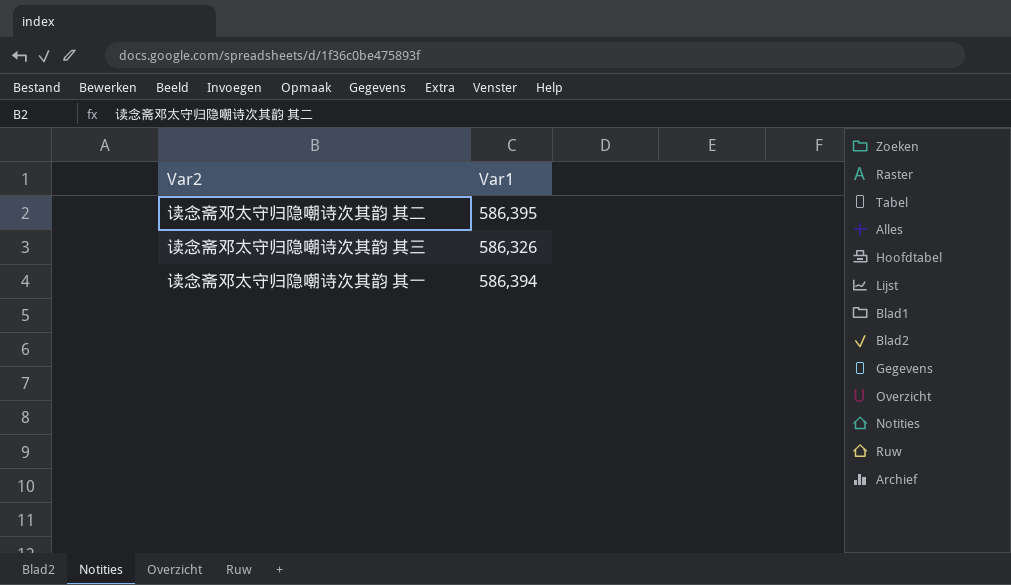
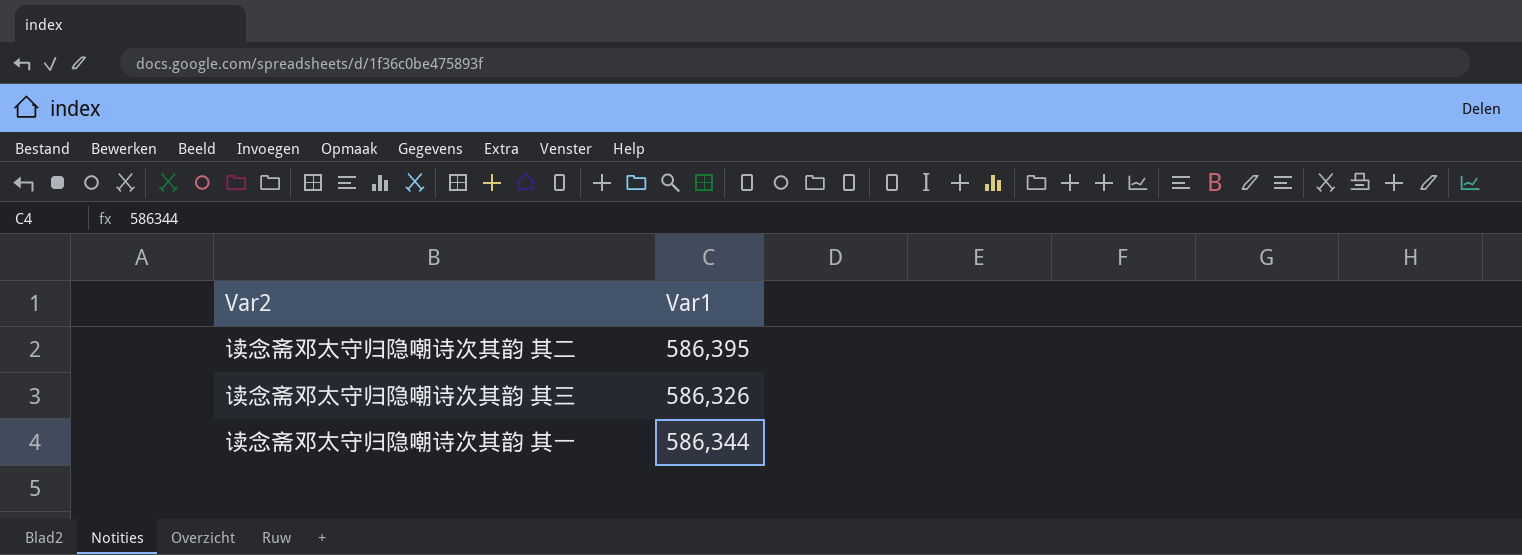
读念斋邓太守归隐嘲诗次其韵 其一 | Var1: 586,394 -> 586,344

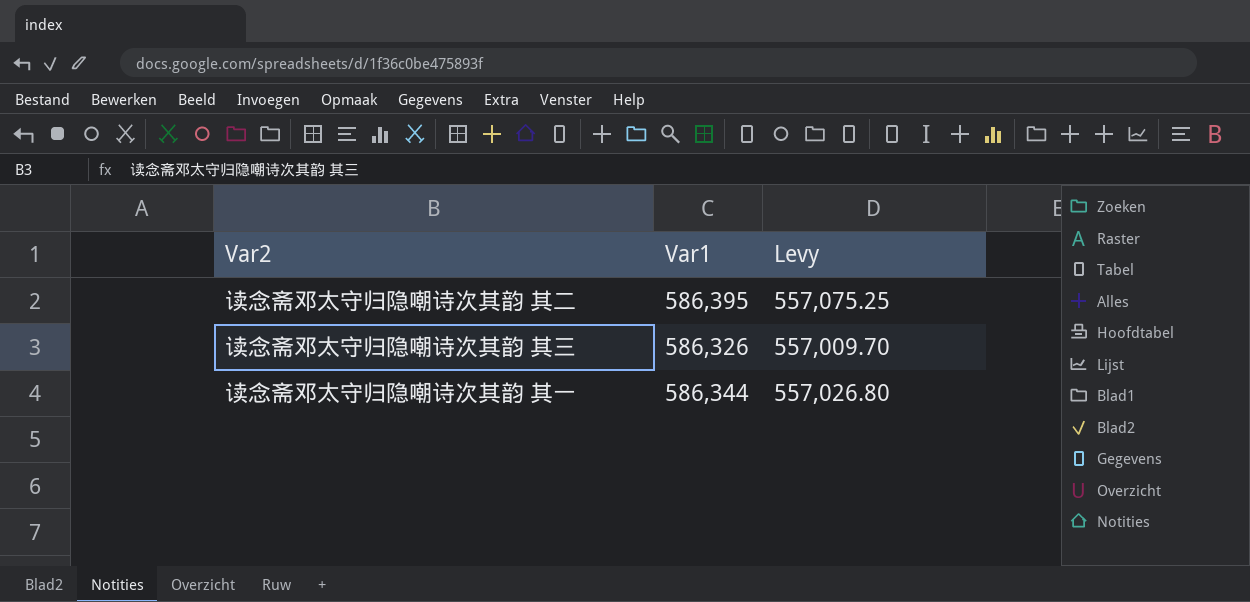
column Levy | formula: none -> [Var1] * 0.95

